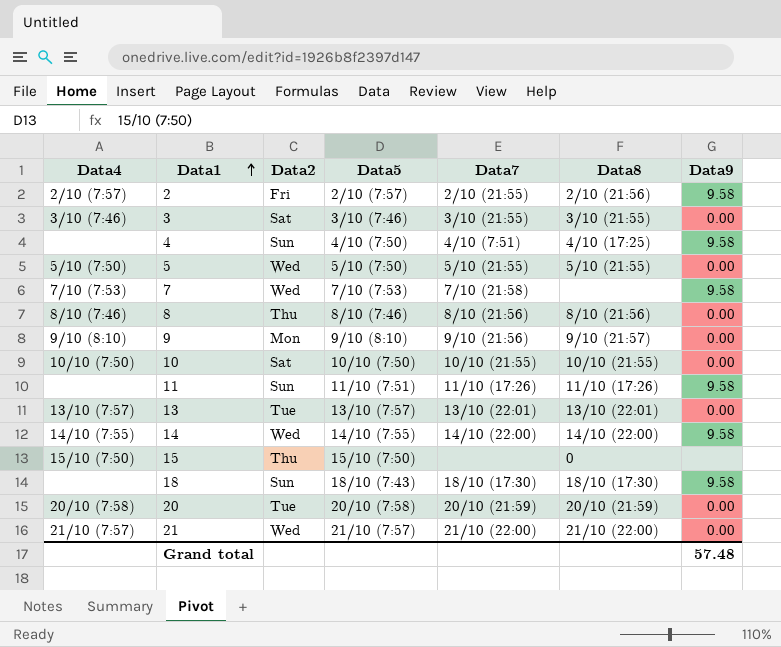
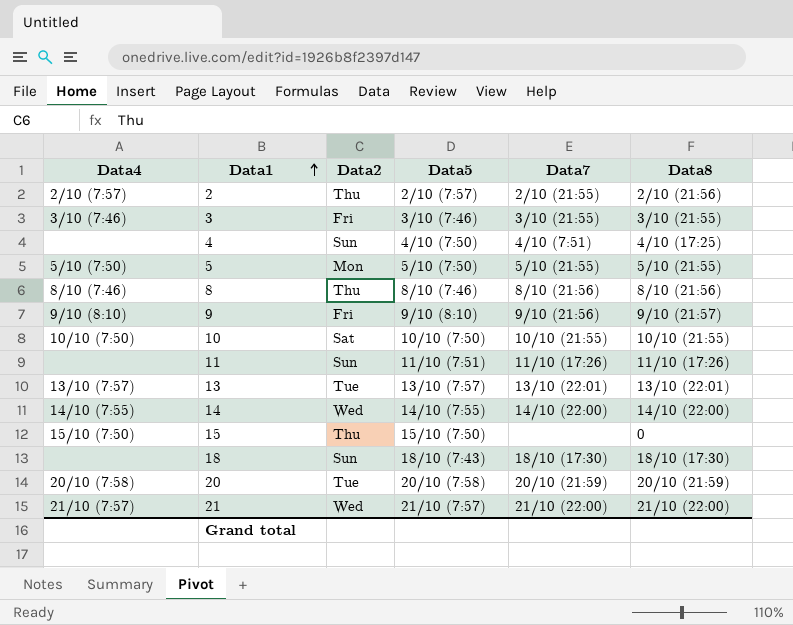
column Data9 | position: 7 -> none
row 7: 7/10 (7:53) | Wed | 7/10 (7:53) | 7/10 (21:58) | none | 9.58 -> none
2 | Data2: Fri -> Thu
3 | Data2: Sat -> Fri
5 | Data2: Wed -> Mon
9 | Data2: Mon -> Fri

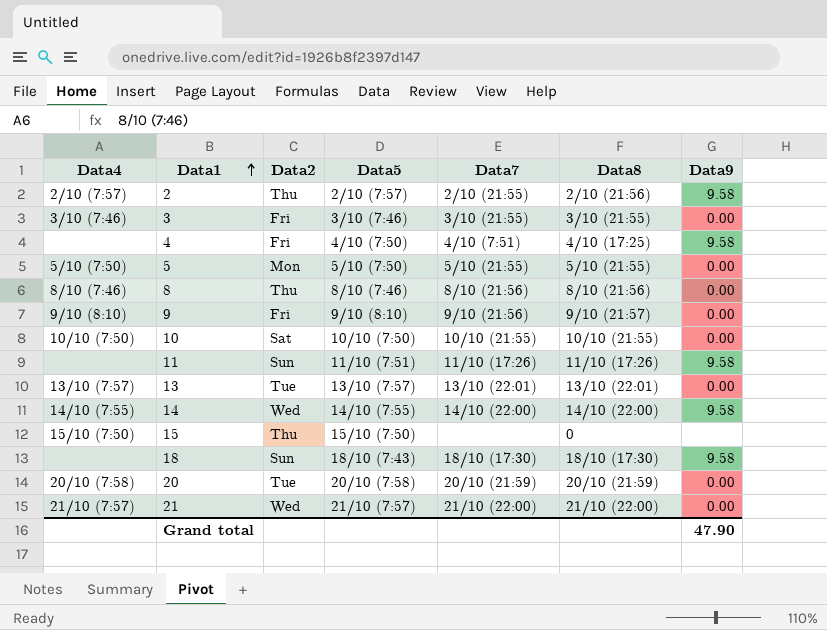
column Data9 | position: none -> 7
4 | Data2: Sun -> Fri

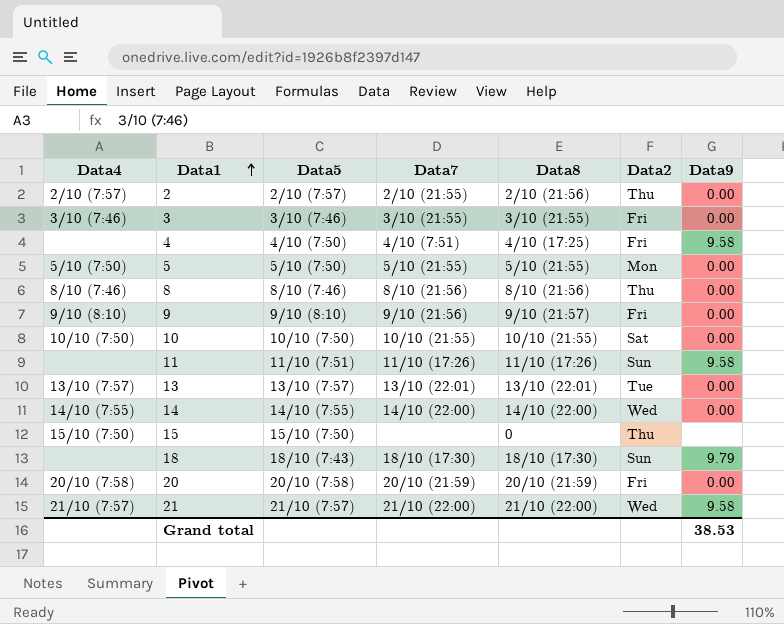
column Data2 | position: 3 -> 6
2 | Data9: 9.58 -> 0.00
14 | Data9: 9.58 -> 0.00
18 | Data9: 9.58 -> 9.79
20 | Data2: Tue -> Fri
21 | Data9: 0.00 -> 9.58
Grand total | Data9: 47.90 -> 38.53

